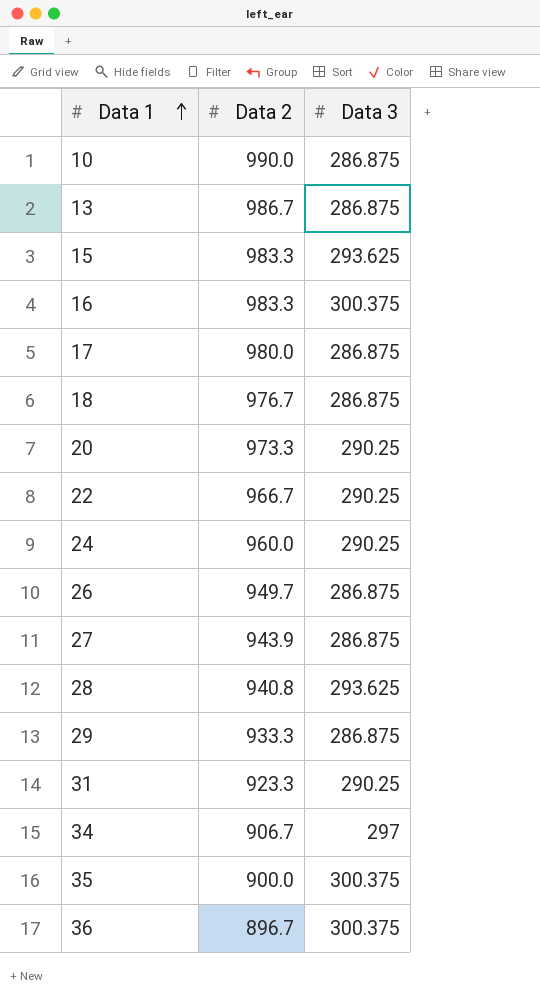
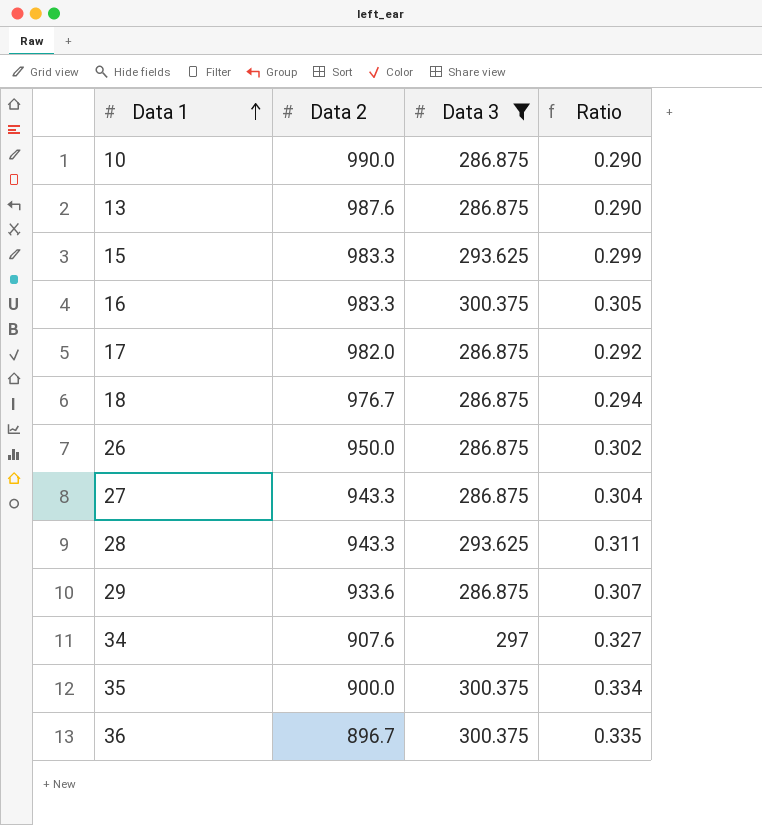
filter: none -> Data 3 != 290.25
column Ratio | formula: none -> [Data 3] / [Data 2]
13 | Data 2: 986.7 -> 987.6
17 | Data 2: 980.0 -> 982.0
26 | Data 2: 949.7 -> 950.0
27 | Data 2: 943.9 -> 943.3
28 | Data 2: 940.8 -> 943.3
29 | Data 2: 933.3 -> 933.6
34 | Data 2: 906.7 -> 907.6

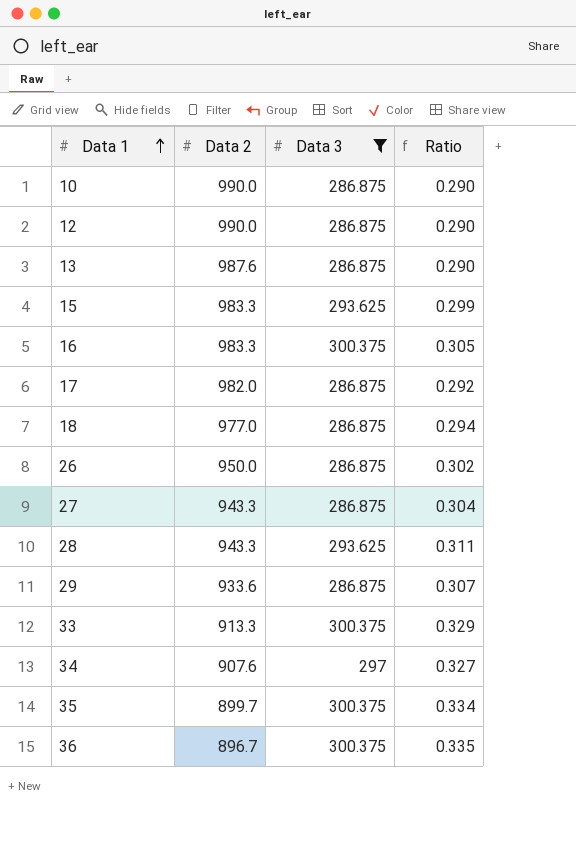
row 12: none -> 990.0 | 286.875 | 0.290
18 | Data 2: 976.7 -> 977.0
row 33: none -> 913.3 | 300.375 | 0.329
35 | Data 2: 900.0 -> 899.7

